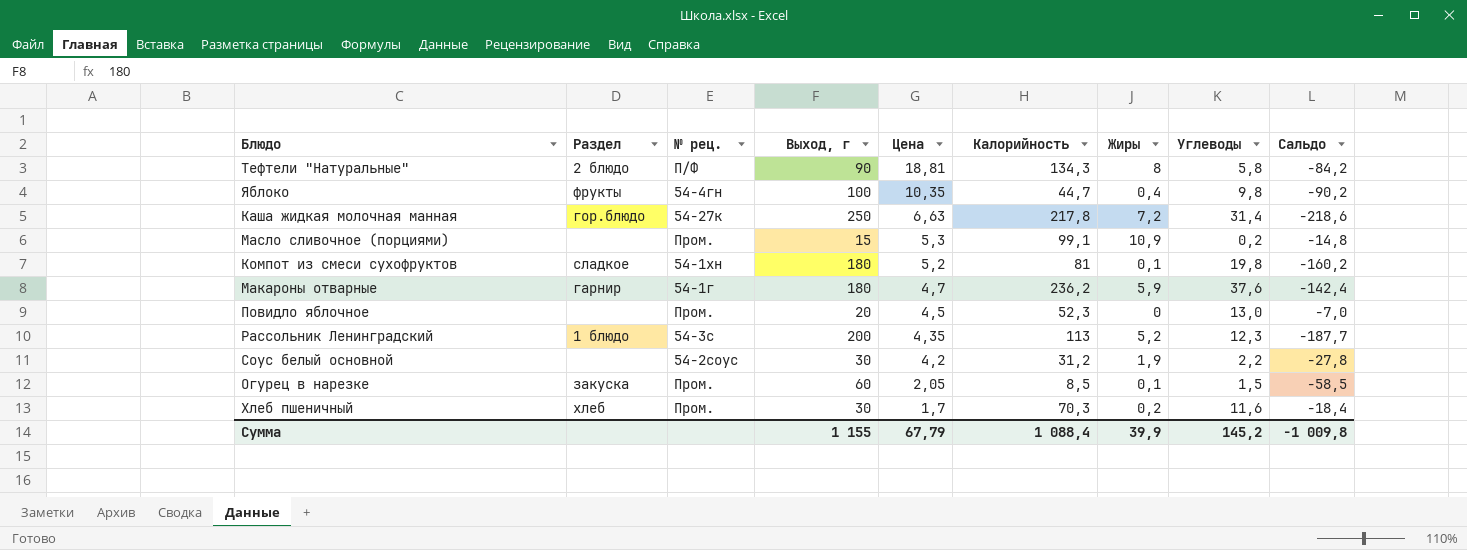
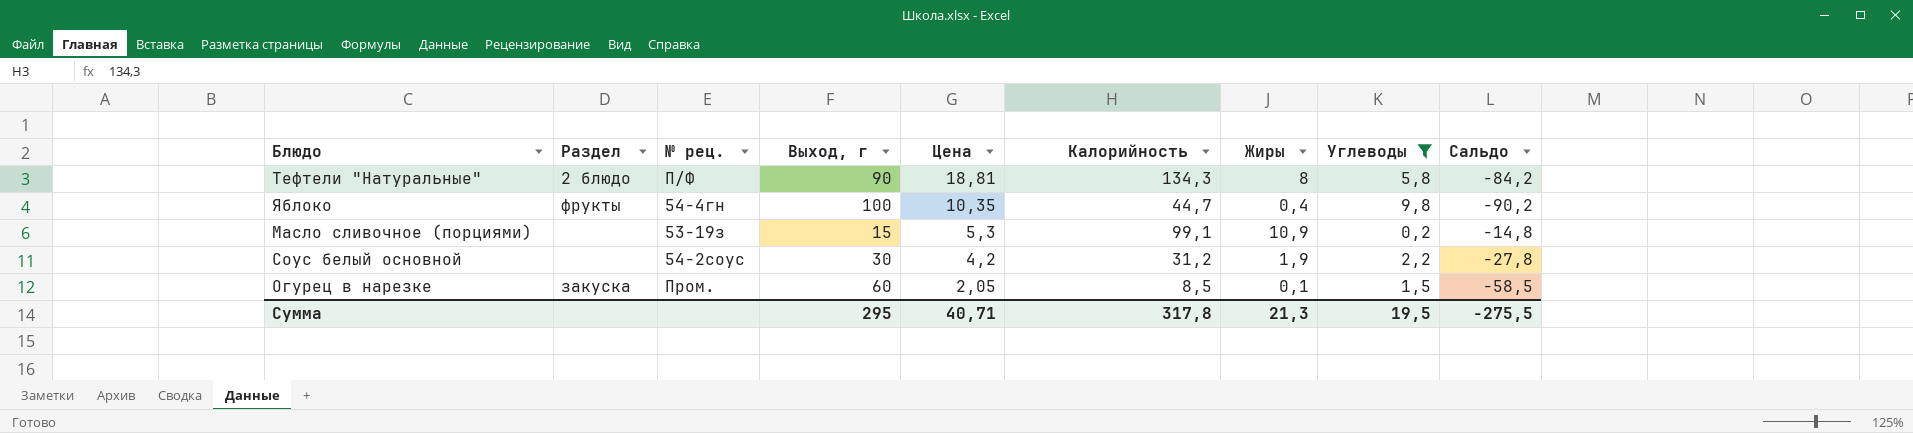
filter: none -> Углеводы <= 9,8
Масло сливочное (порциями) | № рец.: Пром. -> 53-19з
Сумма | Выход, г: 1 155 -> 295
Сумма | Цена: 67,79 -> 40,71
Сумма | Калорийность: 1 088,4 -> 317,8
Сумма | Жиры: 39,9 -> 21,3
Сумма | Углеводы: 145,2 -> 19,5
Сумма | Сальдо: -1 009,8 -> -275,5

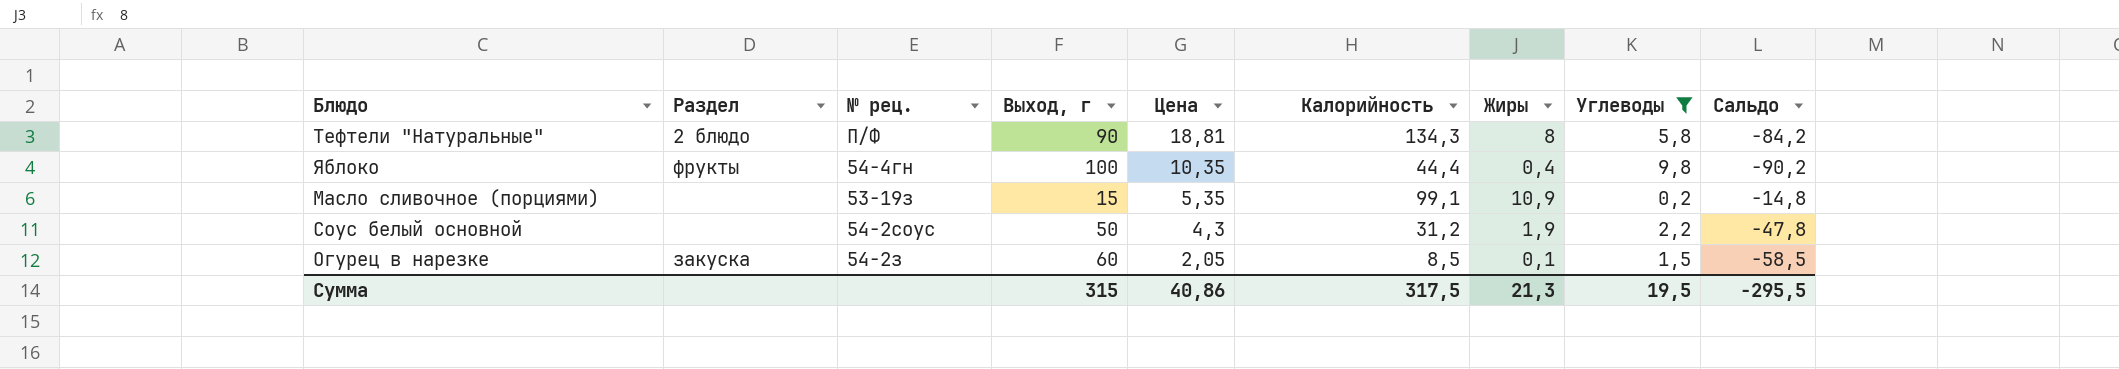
Яблоко | Калорийность: 44,7 -> 44,4
Масло сливочное (порциями) | Цена: 5,3 -> 5,35
Соус белый основной | Выход, г: 30 -> 50
Соус белый основной | Цена: 4,2 -> 4,3
Соус белый основной | Сальдо: -27,8 -> -47,8
Огурец в нарезке | № рец.: Пром. -> 54-2з
Сумма | Выход, г: 295 -> 315
Сумма | Цена: 40,71 -> 40,86
Сумма | Калорийность: 317,8 -> 317,5
Сумма | Сальдо: -275,5 -> -295,5

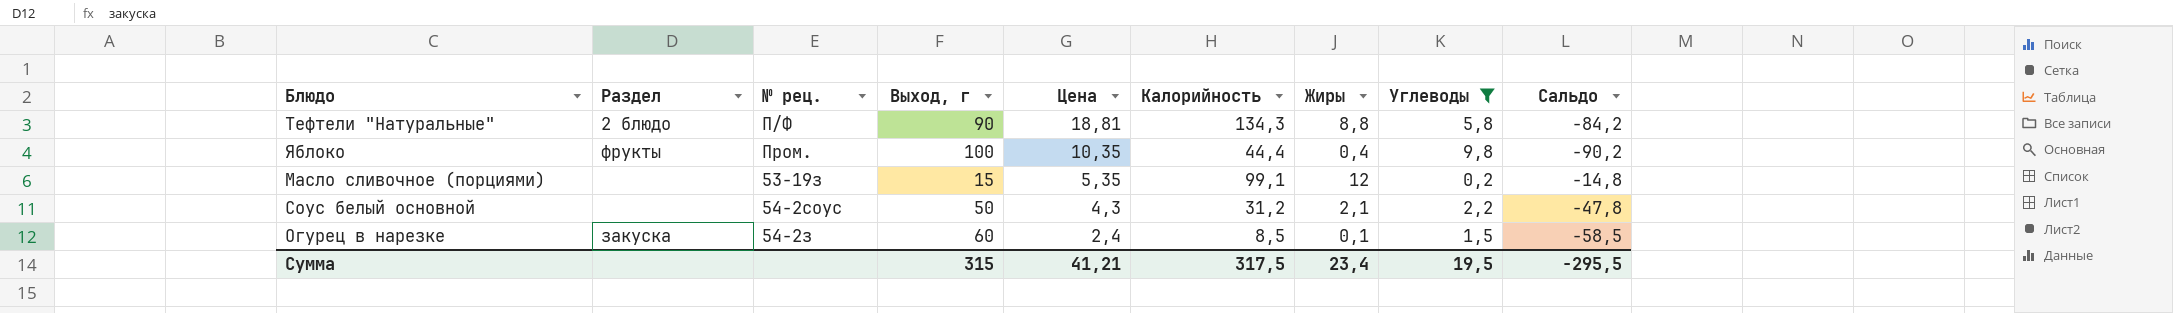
Тефтели "Натуральные" | Жиры: 8 -> 8,8
Яблоко | № рец.: 54-4гн -> Пром.
Масло сливочное (порциями) | Жиры: 10,9 -> 12
Соус белый основной | Жиры: 1,9 -> 2,1
Огурец в нарезке | Цена: 2,05 -> 2,4
Сумма | Цена: 40,86 -> 41,21
Сумма | Жиры: 21,3 -> 23,4

